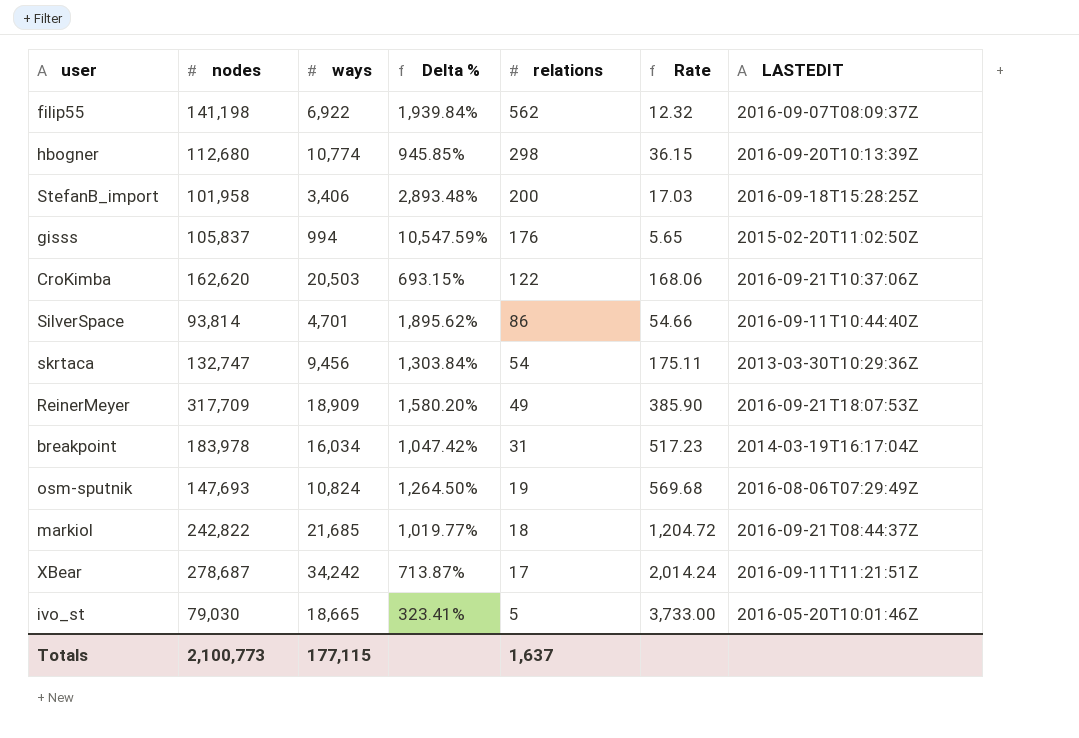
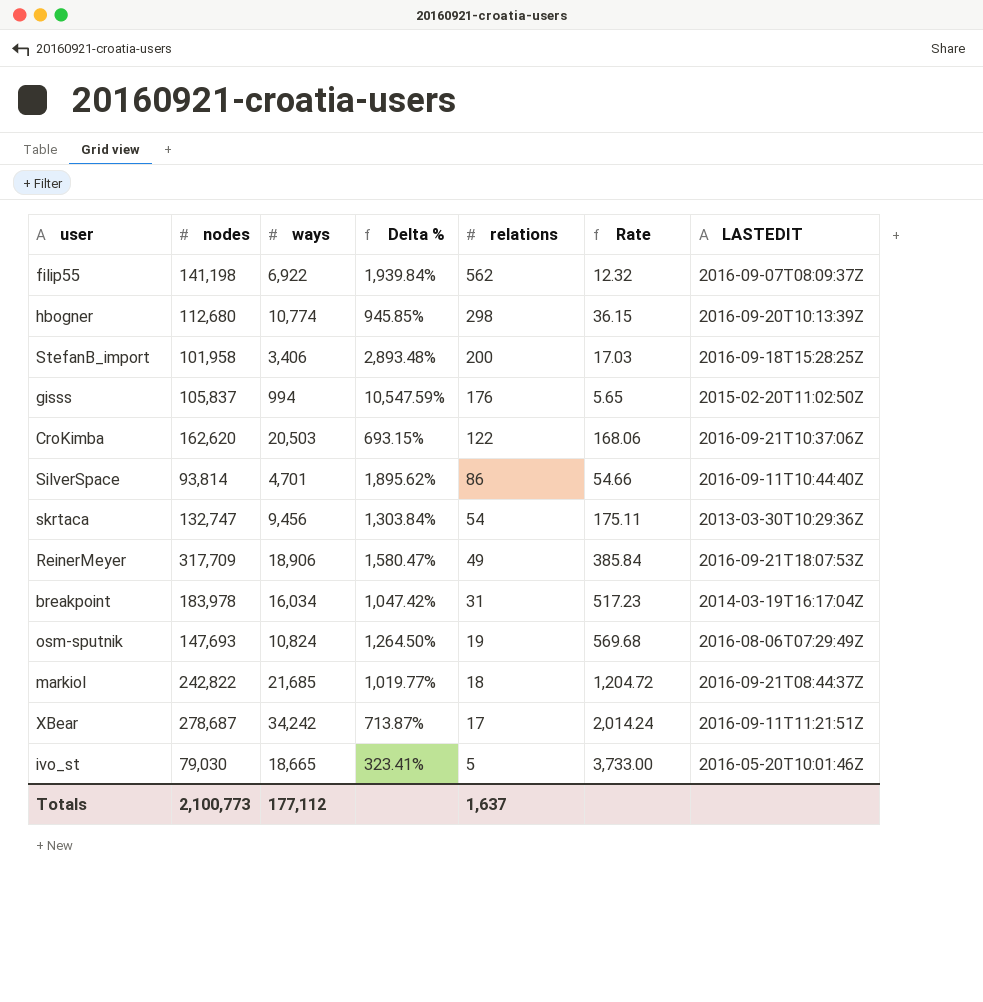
ReinerMeyer | ways: 18,909 -> 18,906
ReinerMeyer | Delta %: 1,580.20% -> 1,580.47%
ReinerMeyer | Rate: 385.90 -> 385.84
Totals | ways: 177,115 -> 177,112

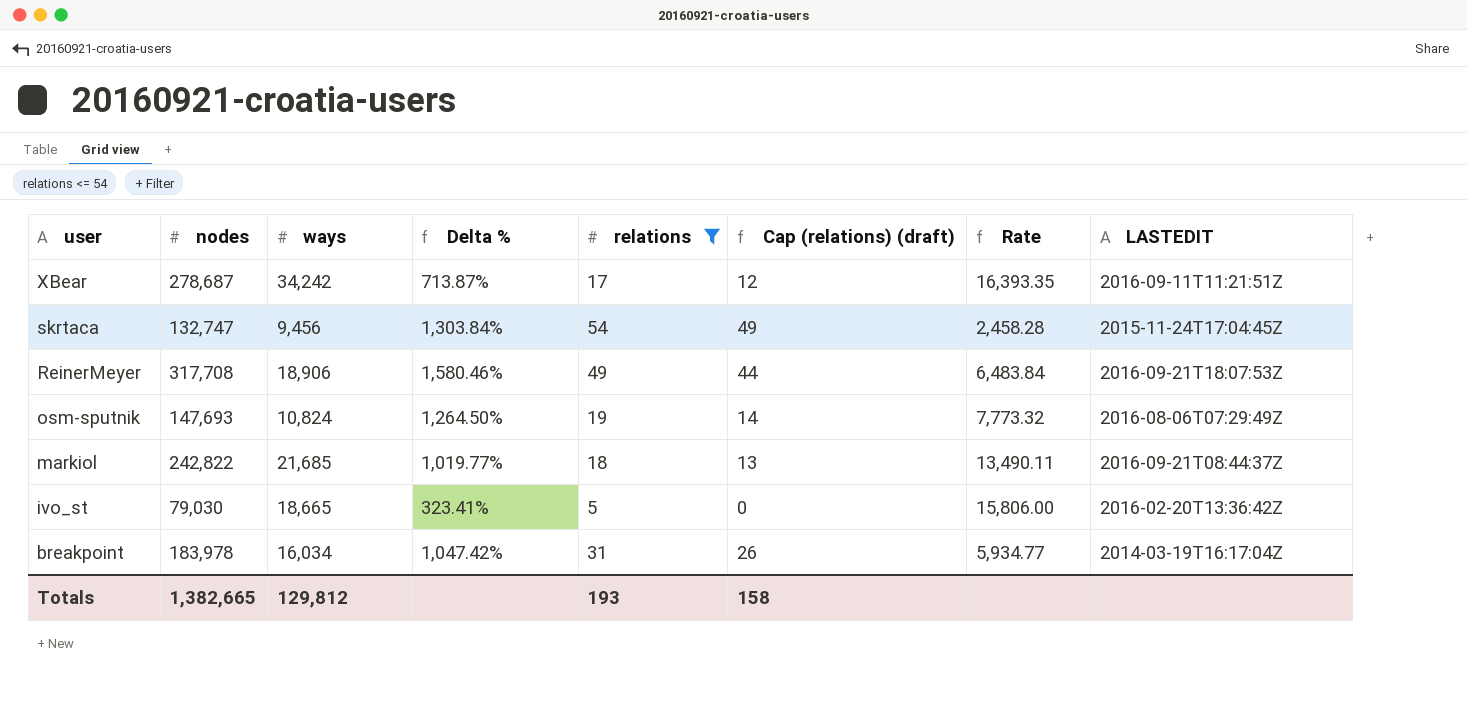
filter: none -> relations <= 54
row order: relations descending -> user descending
column Cap (relations) (draft) | formula: none -> [relations] - 5
column Rate | formula: [ways] / [relations] -> [nodes] / [relations]
skrtaca | LASTEDIT: 2013-03-30T10:29:36Z -> 2015-11-24T17:04:45Z
ReinerMeyer | nodes: 317,709 -> 317,708
ReinerMeyer | Delta %: 1,580.47% -> 1,580.46%
ivo_st | LASTEDIT: 2016-05-20T10:01:46Z -> 2016-02-20T13:36:42Z
Totals | nodes: 2,100,773 -> 1,382,665
Totals | ways: 177,112 -> 129,812
Totals | relations: 1,637 -> 193

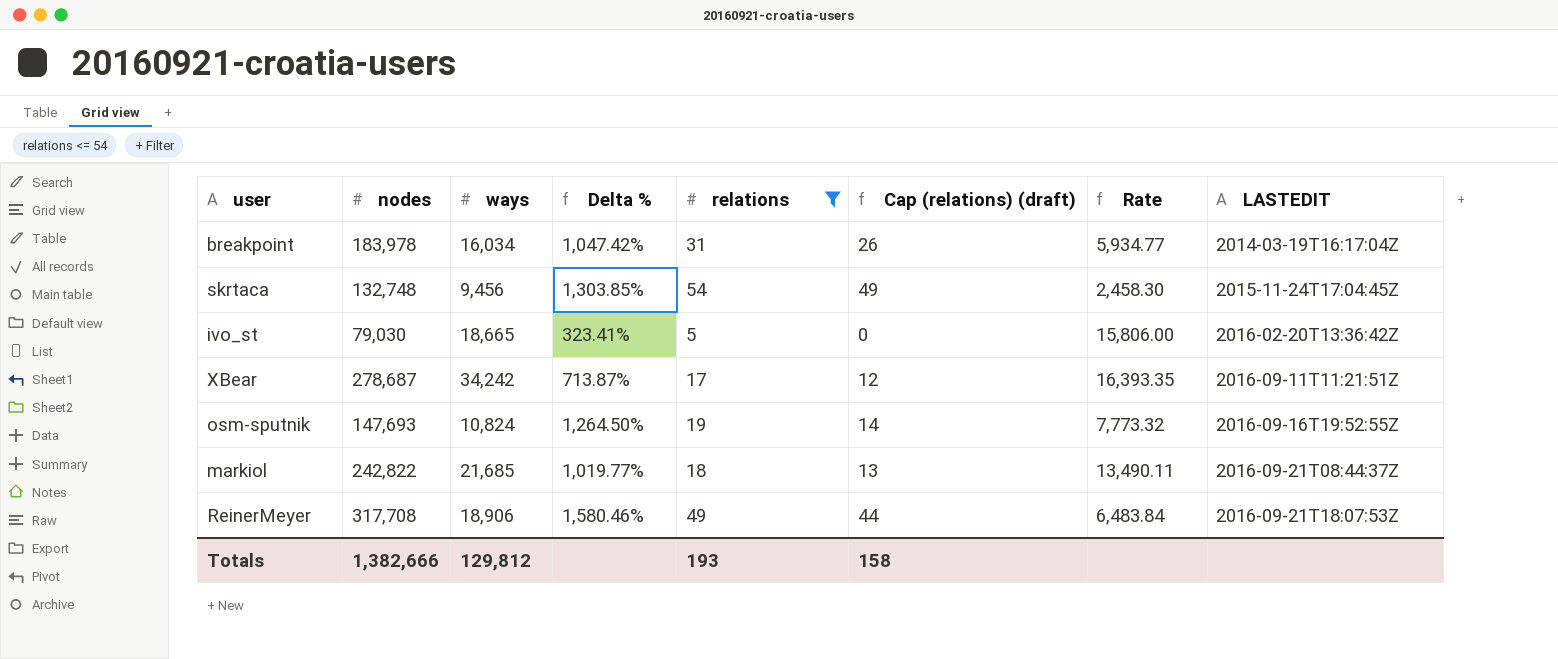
row order: user descending -> LASTEDIT ascending
skrtaca | nodes: 132,747 -> 132,748
skrtaca | Delta %: 1,303.84% -> 1,303.85%
skrtaca | Rate: 2,458.28 -> 2,458.30
osm-sputnik | LASTEDIT: 2016-08-06T07:29:49Z -> 2016-09-16T19:52:55Z
Totals | nodes: 1,382,665 -> 1,382,666

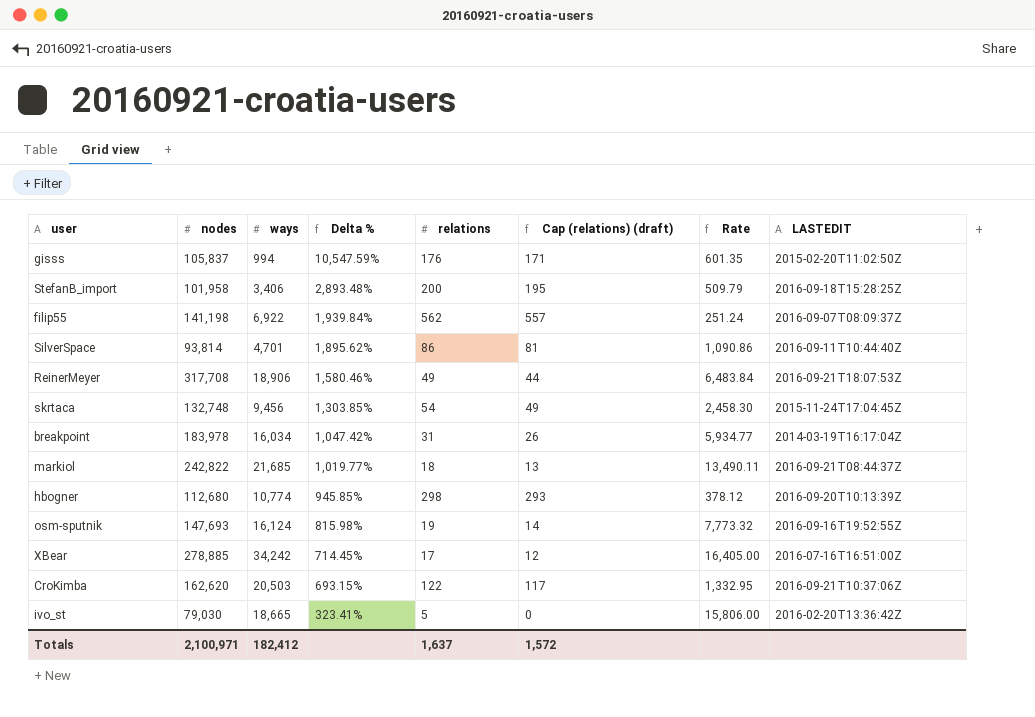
filter: relations <= 54 -> none
row order: LASTEDIT ascending -> Delta % descending
osm-sputnik | ways: 10,824 -> 16,124
osm-sputnik | Delta %: 1,264.50% -> 815.98%
XBear | nodes: 278,687 -> 278,885
XBear | Delta %: 713.87% -> 714.45%
XBear | Rate: 16,393.35 -> 16,405.00
XBear | LASTEDIT: 2016-09-11T11:21:51Z -> 2016-07-16T16:51:00Z
Totals | nodes: 1,382,666 -> 2,100,971
Totals | ways: 129,812 -> 182,412
Totals | relations: 193 -> 1,637
Totals | Cap (relations) (draft): 158 -> 1,572

